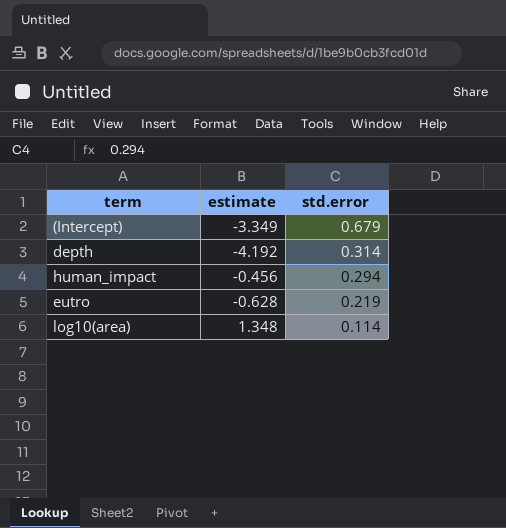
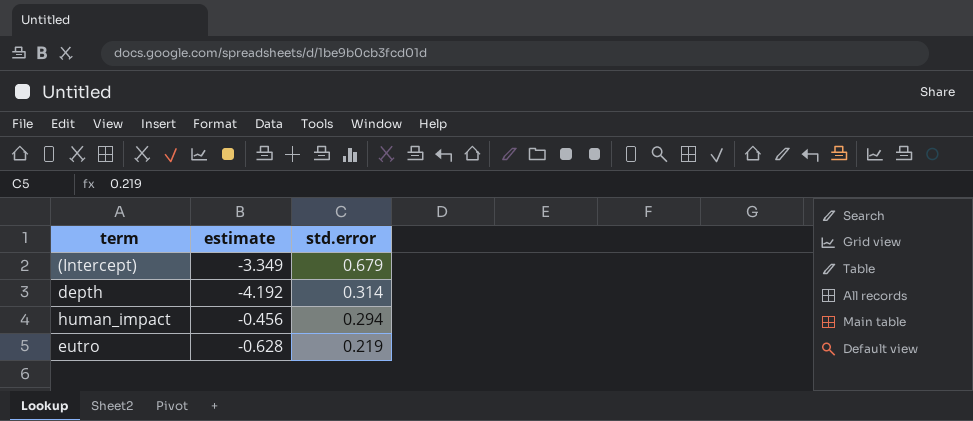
row log10(area): 1.348 | 0.114 -> none

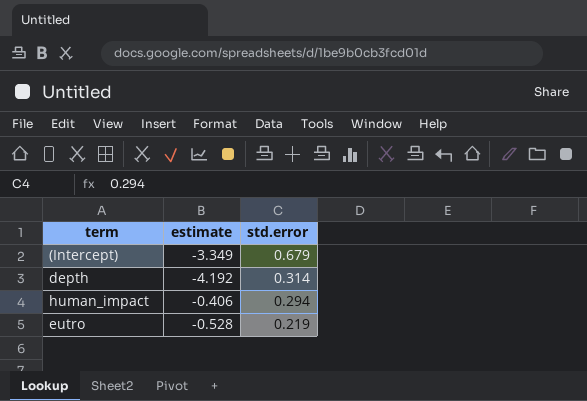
human_impact | estimate: -0.456 -> -0.406
eutro | estimate: -0.628 -> -0.528

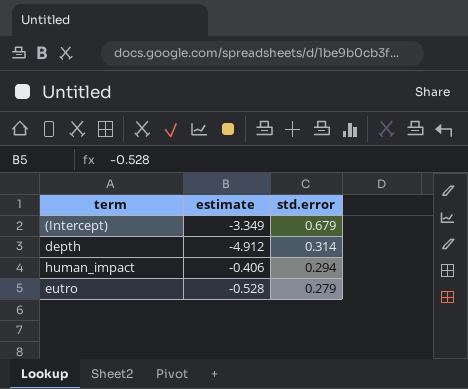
depth | estimate: -4.192 -> -4.912
eutro | std.error: 0.219 -> 0.279

